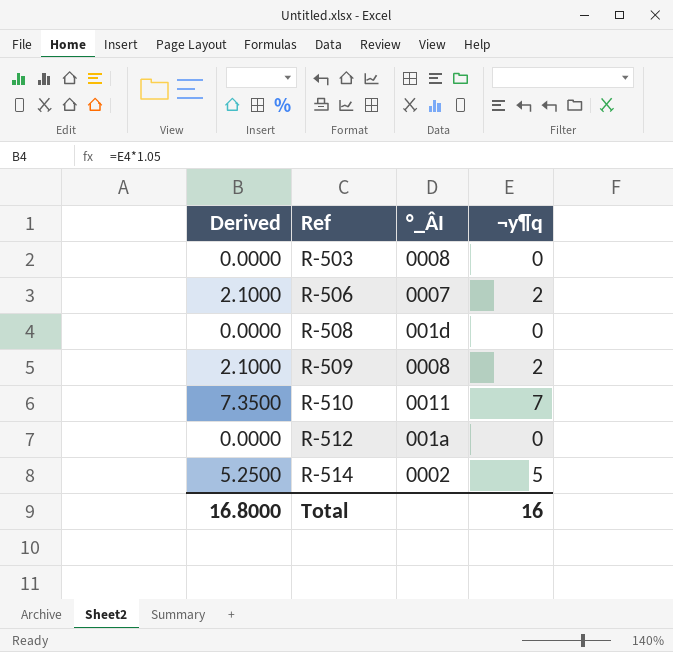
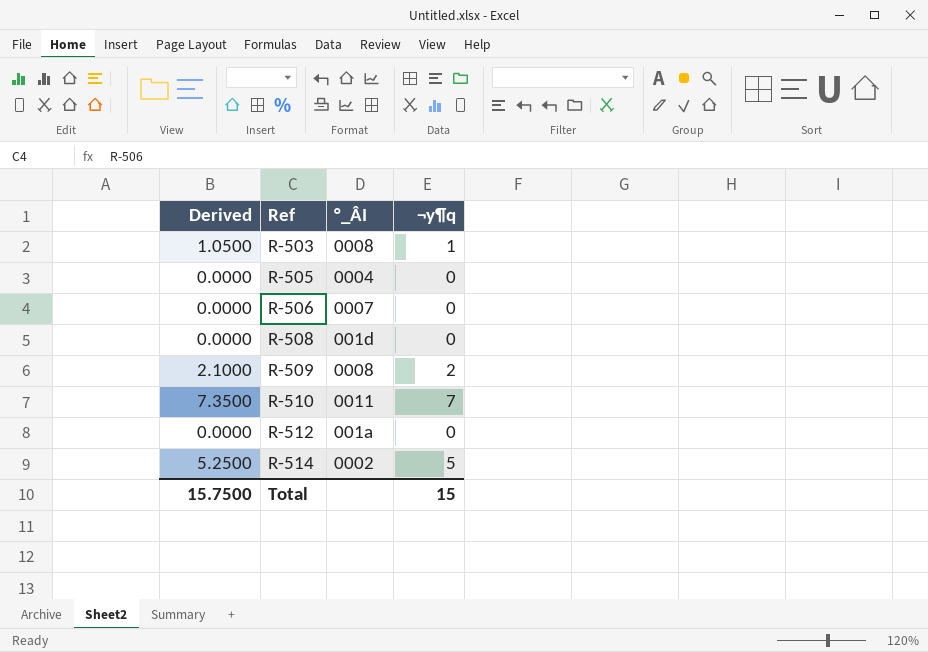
R-503 | Derived: 0.0000 -> 1.0500
R-503 | ¬y¶q: 0 -> 1
row R-505: none -> 0.0000 | 0004 | 0
R-506 | Derived: 2.1000 -> 0.0000
R-506 | ¬y¶q: 2 -> 0
Total | Derived: 16.8000 -> 15.7500
Total | ¬y¶q: 16 -> 15

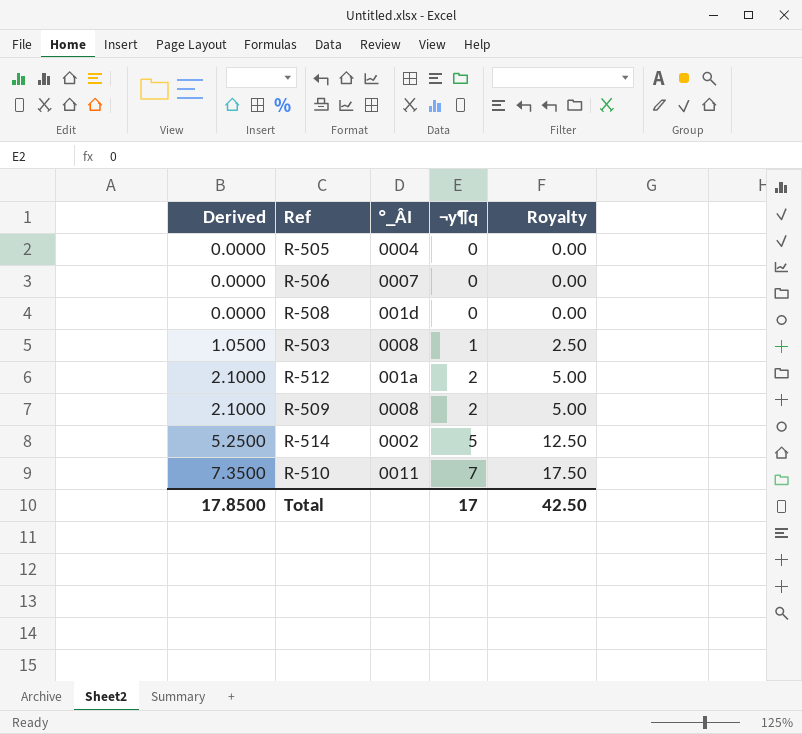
row order: Ref ascending -> Derived ascending
column Royalty | formula: none -> [¬y¶q] * 2.5
R-512 | Derived: 0.0000 -> 2.1000
R-512 | ¬y¶q: 0 -> 2
Total | Derived: 15.7500 -> 17.8500
Total | ¬y¶q: 15 -> 17

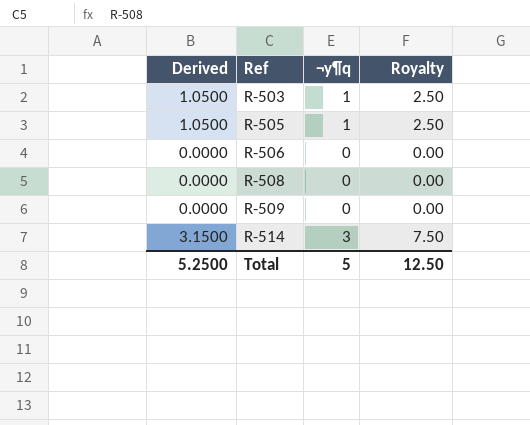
row order: Derived ascending -> Ref ascending
column °_ÂI | position: 3 -> none
row R-512: 2.1000 | 001a | 2 | 5.00 -> none
row R-510: 7.3500 | 0011 | 7 | 17.50 -> none
R-505 | Derived: 0.0000 -> 1.0500
R-505 | ¬y¶q: 0 -> 1
R-505 | Royalty: 0.00 -> 2.50
R-509 | Derived: 2.1000 -> 0.0000
R-509 | ¬y¶q: 2 -> 0
R-509 | Royalty: 5.00 -> 0.00
R-514 | Derived: 5.2500 -> 3.1500
R-514 | ¬y¶q: 5 -> 3
R-514 | Royalty: 12.50 -> 7.50
Total | Derived: 17.8500 -> 5.2500
Total | ¬y¶q: 17 -> 5
Total | Royalty: 42.50 -> 12.50

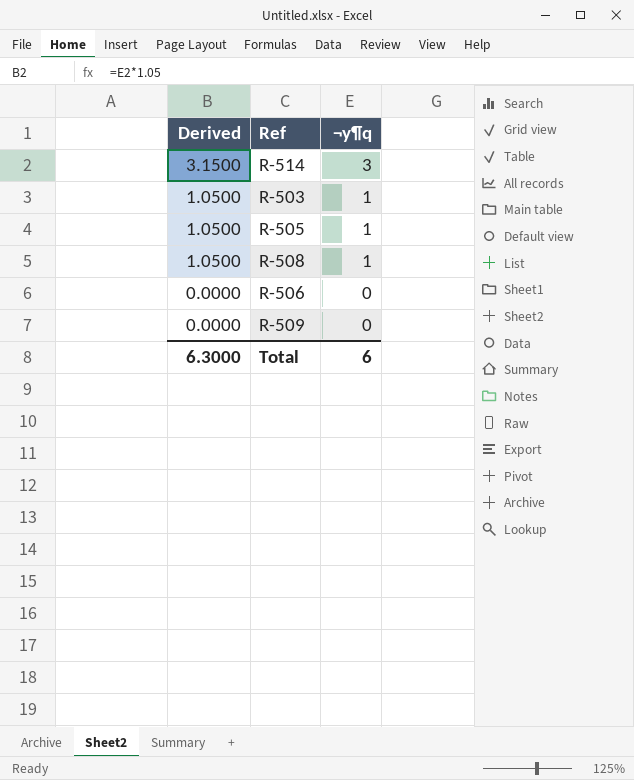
row order: Ref ascending -> Derived descending
column Royalty | formula: [¬y¶q] * 2.5 -> none
R-508 | Derived: 0.0000 -> 1.0500
R-508 | ¬y¶q: 0 -> 1
Total | Derived: 5.2500 -> 6.3000
Total | ¬y¶q: 5 -> 6

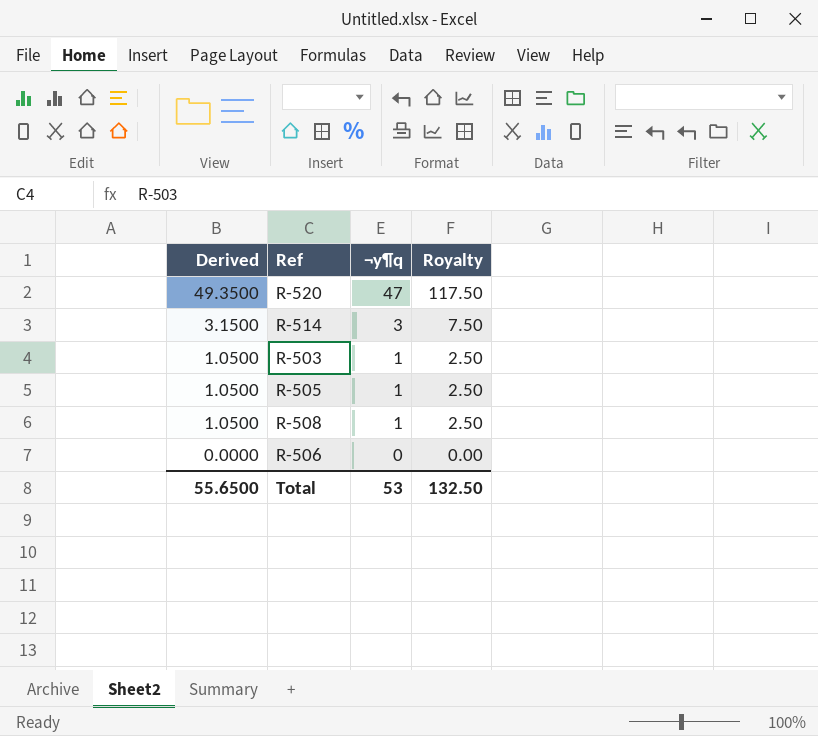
column Royalty | formula: none -> [¬y¶q] * 2.5
row R-509: 0.0000 | 0 -> none
row R-520: none -> 49.3500 | 47 | 117.50
Total | Derived: 6.3000 -> 55.6500
Total | ¬y¶q: 6 -> 53

